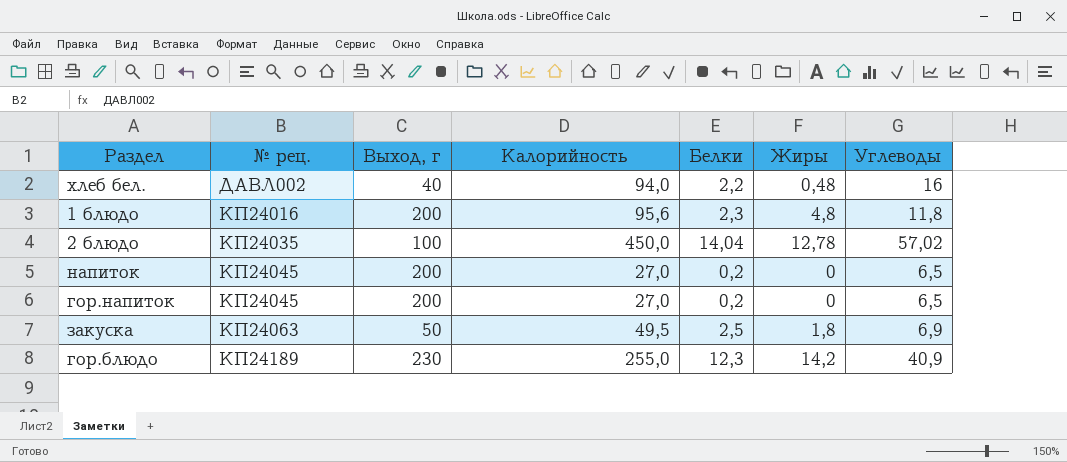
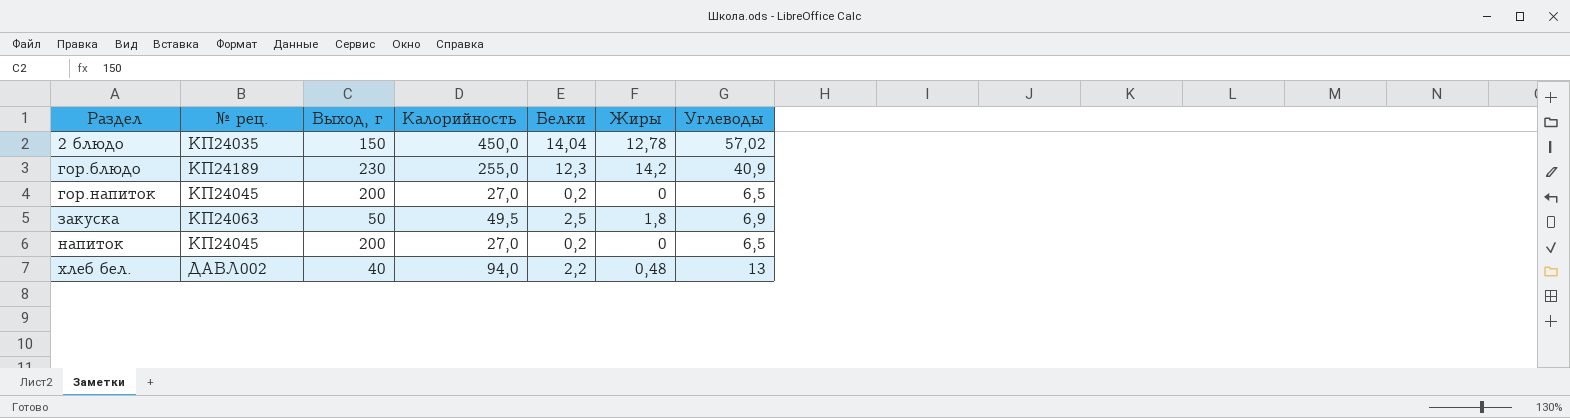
row order: № рец. ascending -> Раздел ascending
row 1 блюдо: КП24016 | 200 | 95,6 | 2,3 | 4,8 | 11,8 -> none
2 блюдо | Выход, г: 100 -> 150
хлеб бел. | Углеводы: 16 -> 13

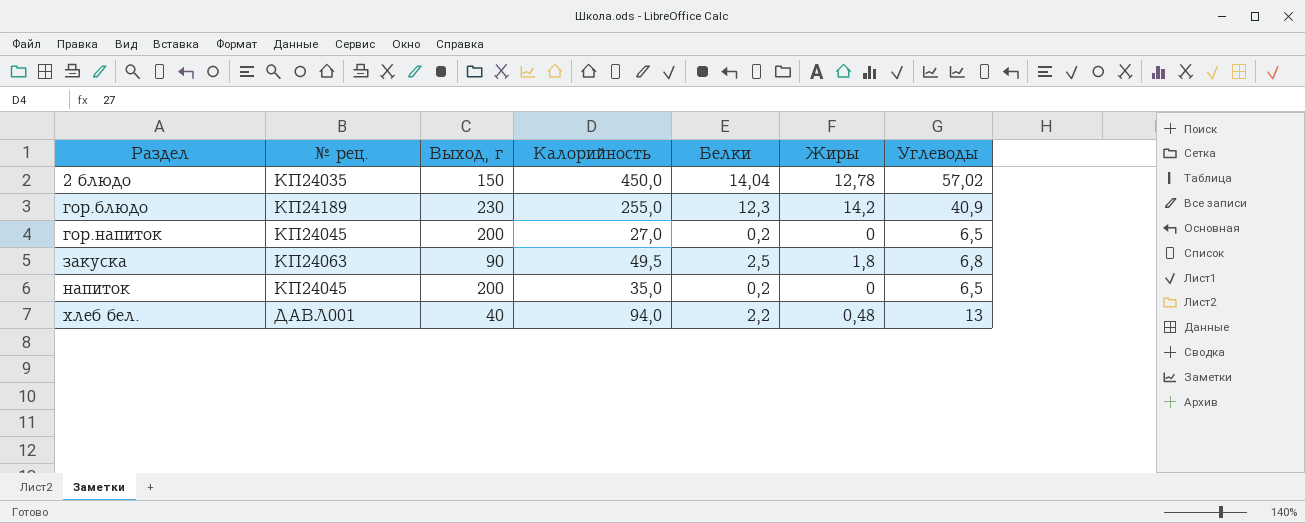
закуска | Выход, г: 50 -> 90
закуска | Углеводы: 6,9 -> 6,8
напиток | Калорийность: 27,0 -> 35,0
хлеб бел. | № рец.: ДАВЛ002 -> ДАВЛ001

